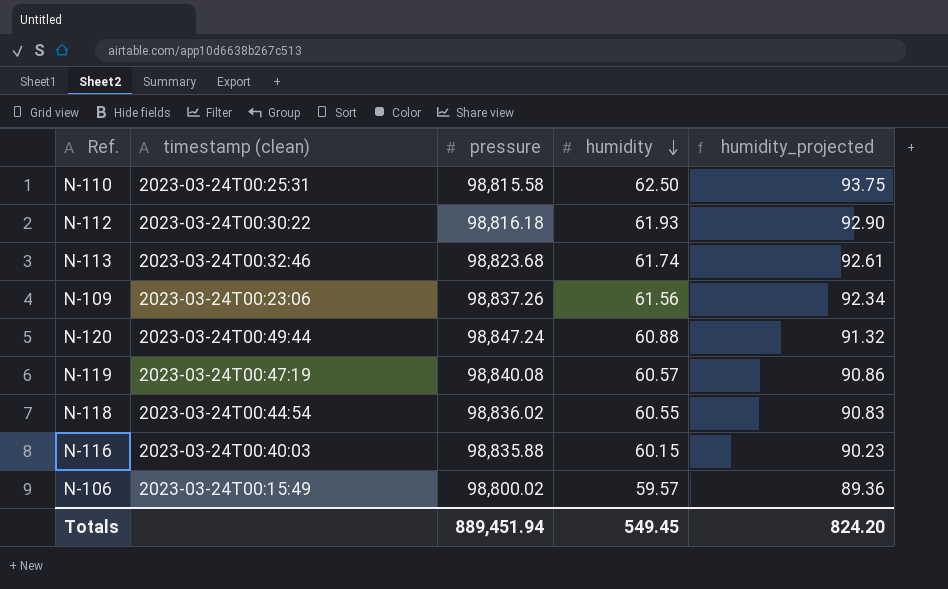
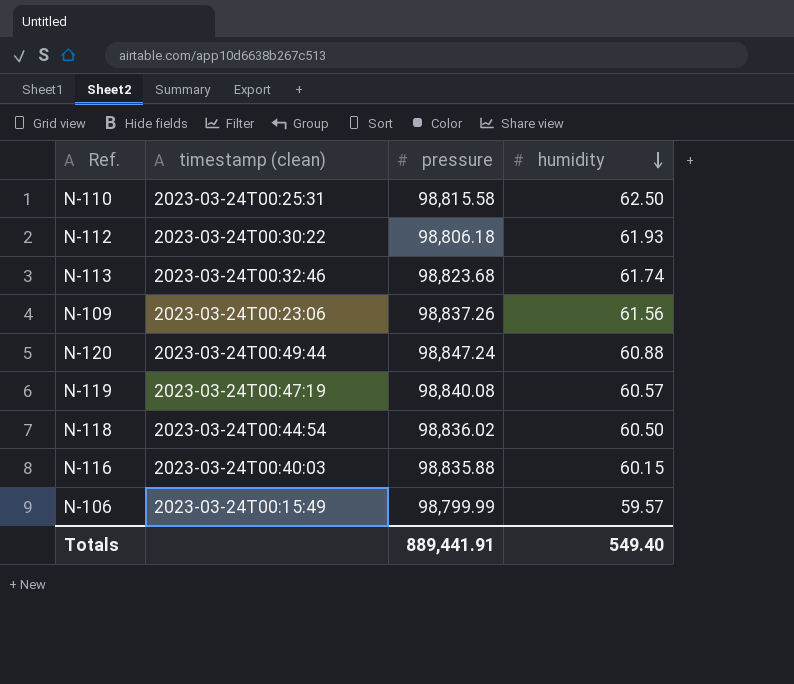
column humidity_projected | formula: [humidity] * 1.5 -> none
N-112 | pressure: 98,816.18 -> 98,806.18
N-118 | humidity: 60.55 -> 60.50
N-106 | pressure: 98,800.02 -> 98,799.99
Totals | pressure: 889,451.94 -> 889,441.91
Totals | humidity: 549.45 -> 549.40

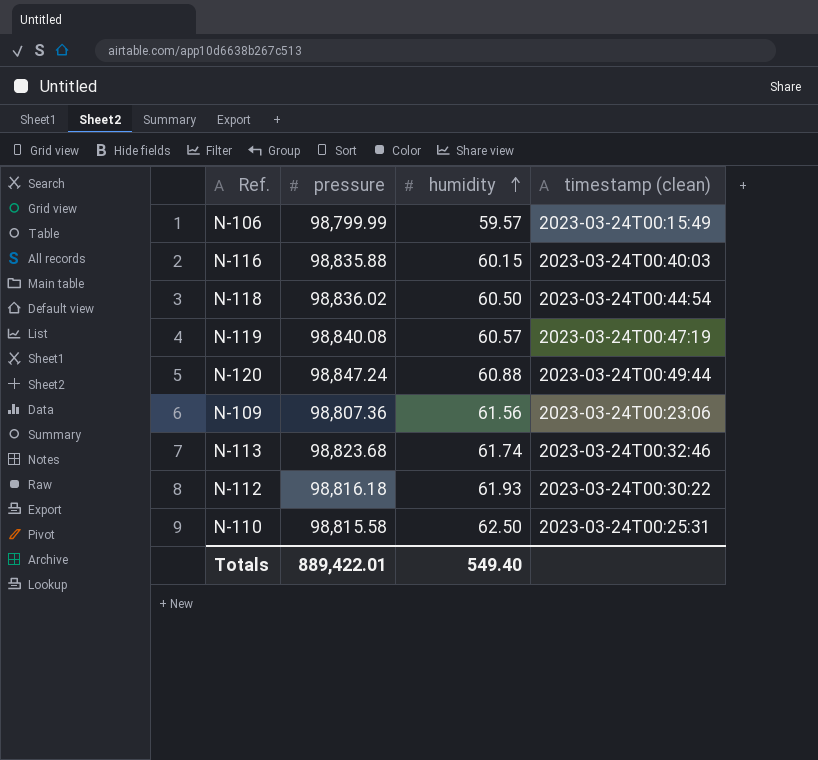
row order: humidity descending -> humidity ascending
column timestamp (clean) | position: 2 -> 4
N-109 | pressure: 98,837.26 -> 98,807.36
N-112 | pressure: 98,806.18 -> 98,816.18
Totals | pressure: 889,441.91 -> 889,422.01

